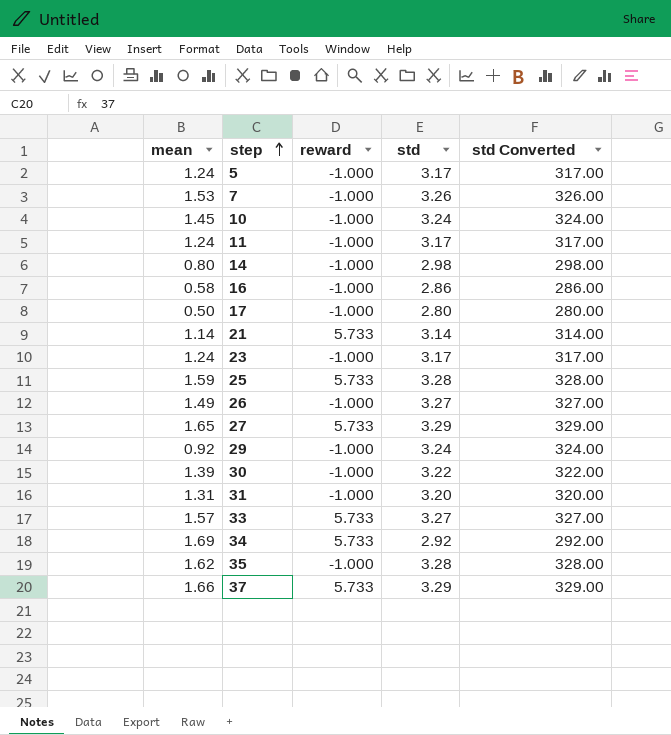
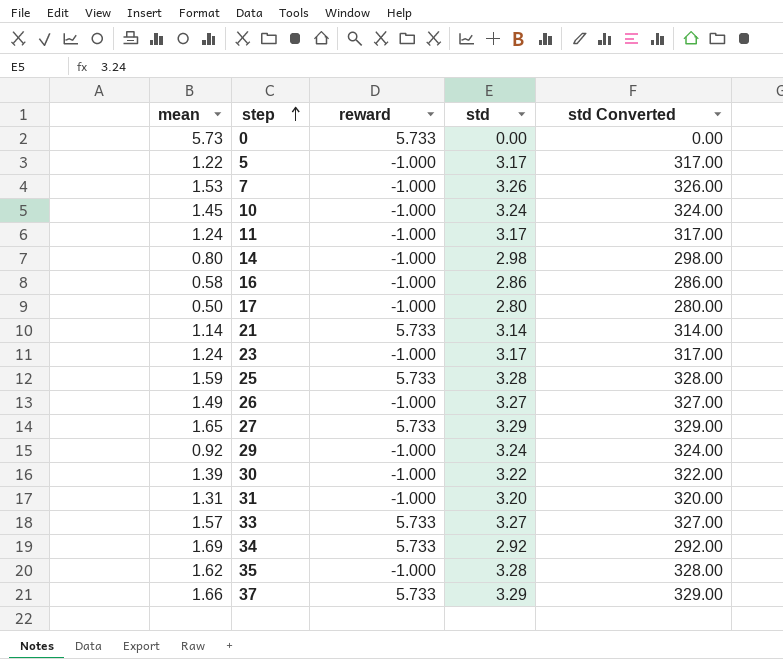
row 0: none -> 5.73 | 5.733 | 0.00 | 0.00
5 | mean: 1.24 -> 1.22

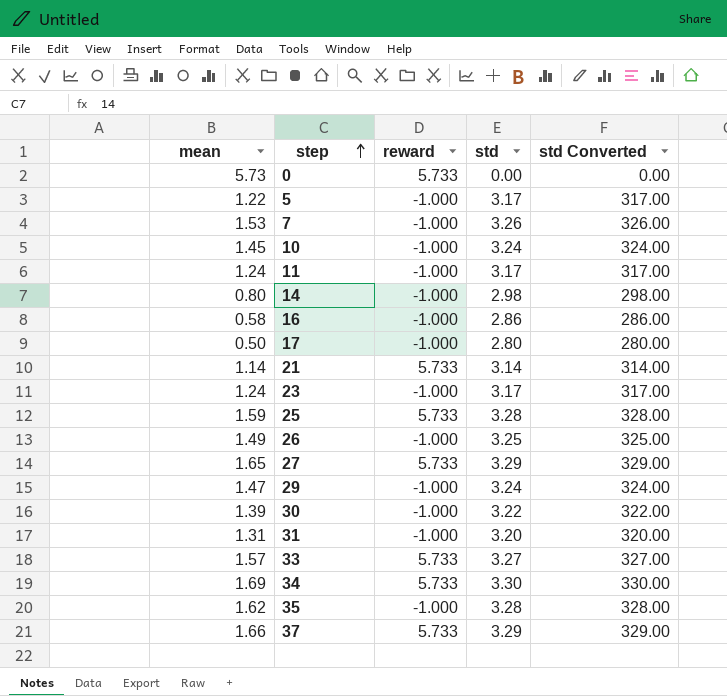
26 | std: 3.27 -> 3.25
26 | std Converted: 327.00 -> 325.00
29 | mean: 0.92 -> 1.47
34 | std: 2.92 -> 3.30
34 | std Converted: 292.00 -> 330.00

